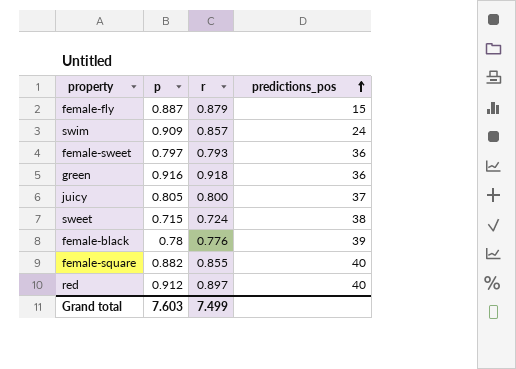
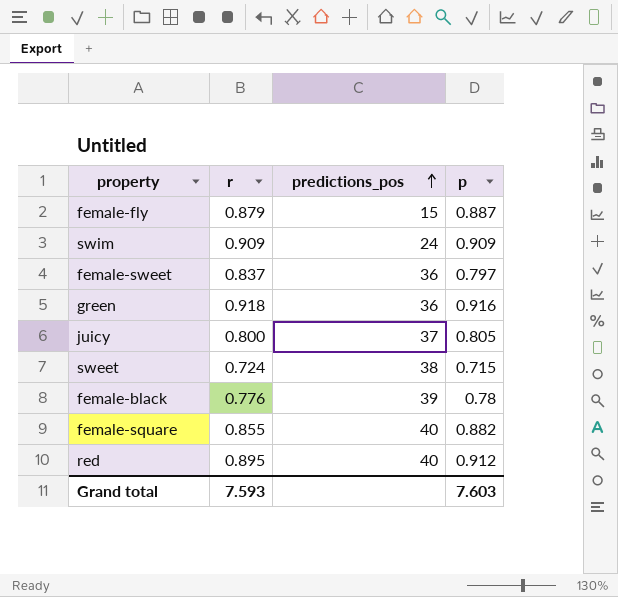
column p | position: 2 -> 4
swim | r: 0.857 -> 0.909
female-sweet | r: 0.793 -> 0.837
red | r: 0.897 -> 0.895
Grand total | r: 7.499 -> 7.593

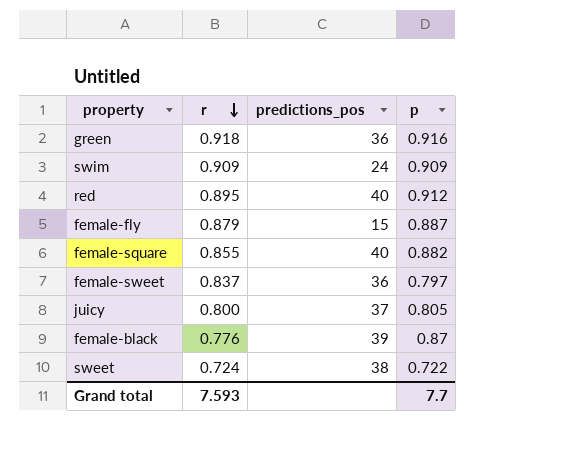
row order: predictions_pos ascending -> r descending
female-black | p: 0.78 -> 0.87
sweet | p: 0.715 -> 0.722
Grand total | p: 7.603 -> 7.7

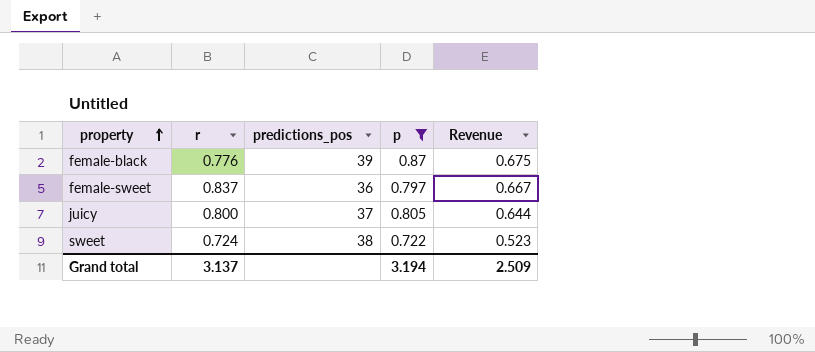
filter: none -> p <= 0.87
row order: r descending -> property ascending
column Revenue | formula: none -> [r] * [p]
Grand total | r: 7.593 -> 3.137
Grand total | p: 7.7 -> 3.194

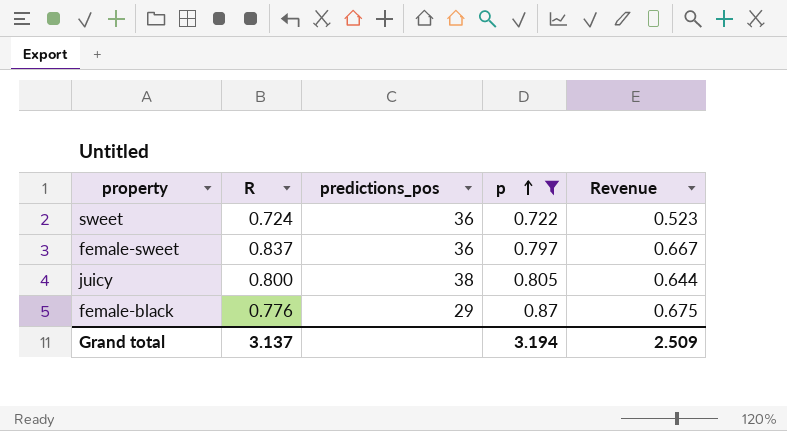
row order: property ascending -> p ascending
column name: r -> R
sweet | predictions_pos: 38 -> 36
juicy | predictions_pos: 37 -> 38
female-black | predictions_pos: 39 -> 29

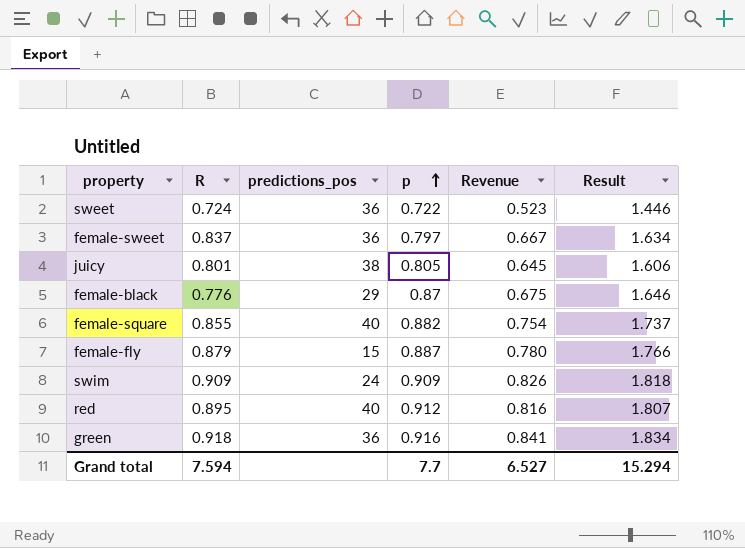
filter: p <= 0.87 -> none
column Result | formula: none -> [R] + [p]
juicy | R: 0.800 -> 0.801
juicy | Revenue: 0.644 -> 0.645
Grand total | R: 3.137 -> 7.594
Grand total | p: 3.194 -> 7.7
Grand total | Revenue: 2.509 -> 6.527

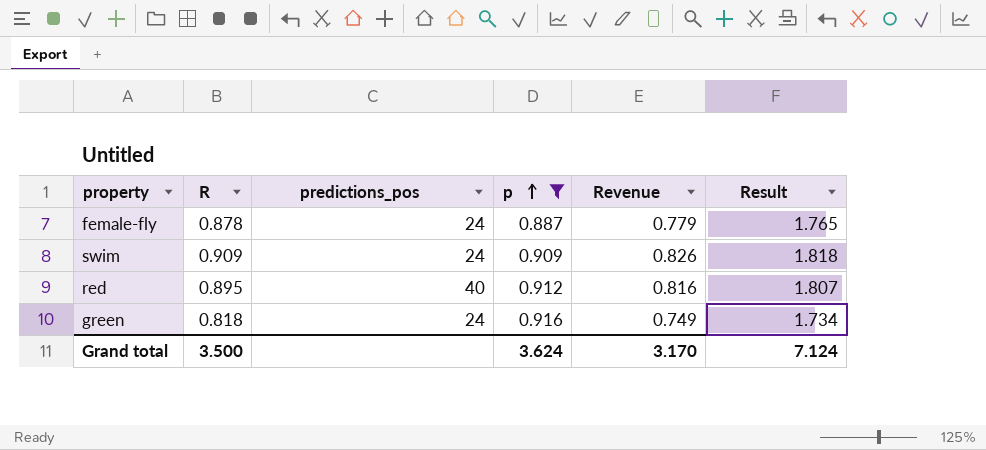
filter: none -> p >= 0.887
female-fly | R: 0.879 -> 0.878
female-fly | predictions_pos: 15 -> 24
female-fly | Revenue: 0.780 -> 0.779
female-fly | Result: 1.766 -> 1.765
green | R: 0.918 -> 0.818
green | predictions_pos: 36 -> 24
green | Revenue: 0.841 -> 0.749
green | Result: 1.834 -> 1.734
Grand total | R: 7.594 -> 3.500
Grand total | p: 7.7 -> 3.624
Grand total | Revenue: 6.527 -> 3.170
Grand total | Result: 15.294 -> 7.124

